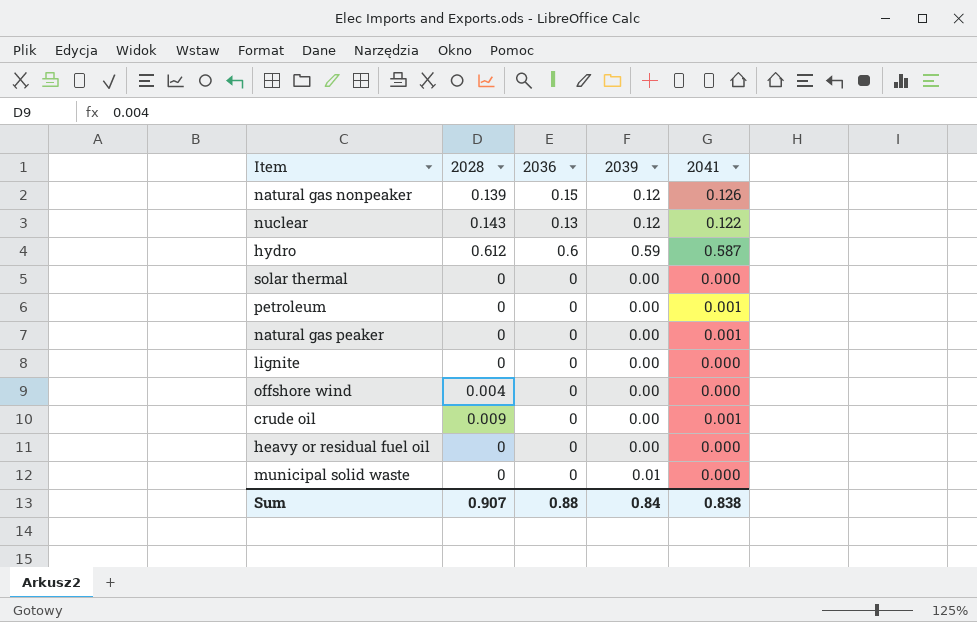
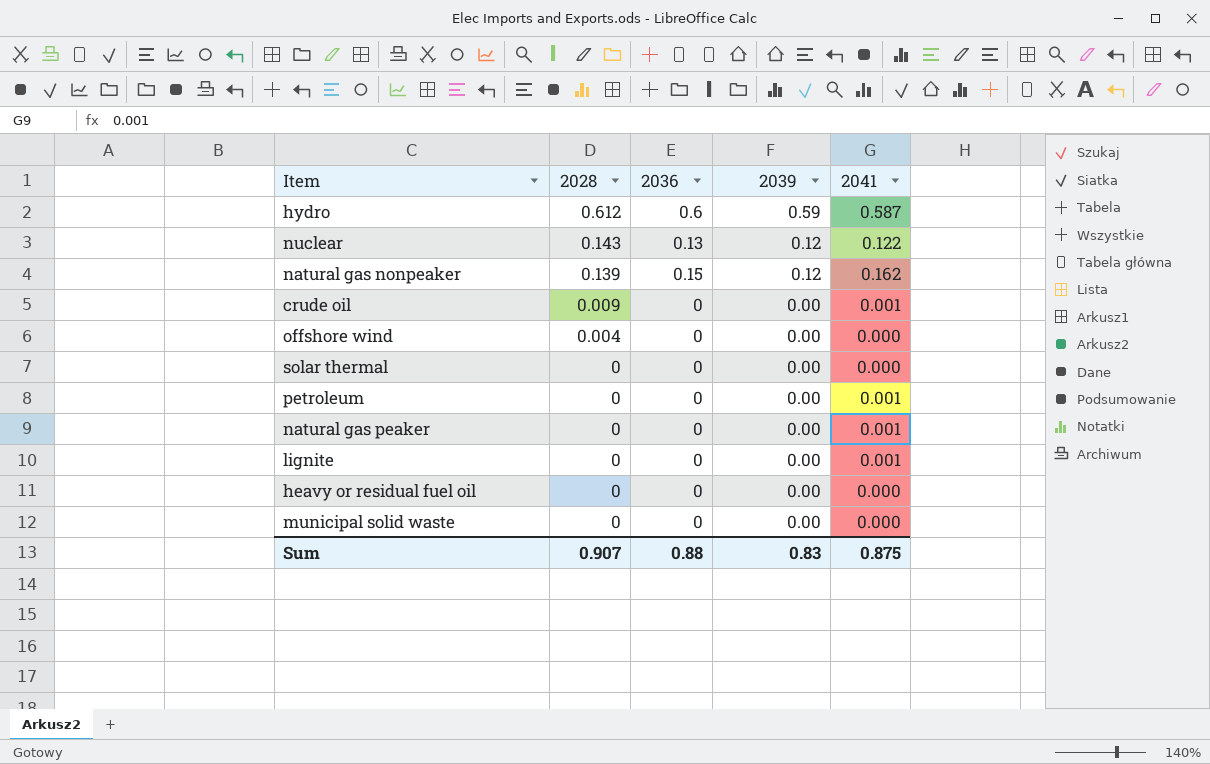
row order: none -> 2028 descending
natural gas nonpeaker | 2041: 0.126 -> 0.162
lignite | 2041: 0.000 -> 0.001
municipal solid waste | 2039: 0.01 -> 0.00
Sum | 2039: 0.84 -> 0.83
Sum | 2041: 0.838 -> 0.875

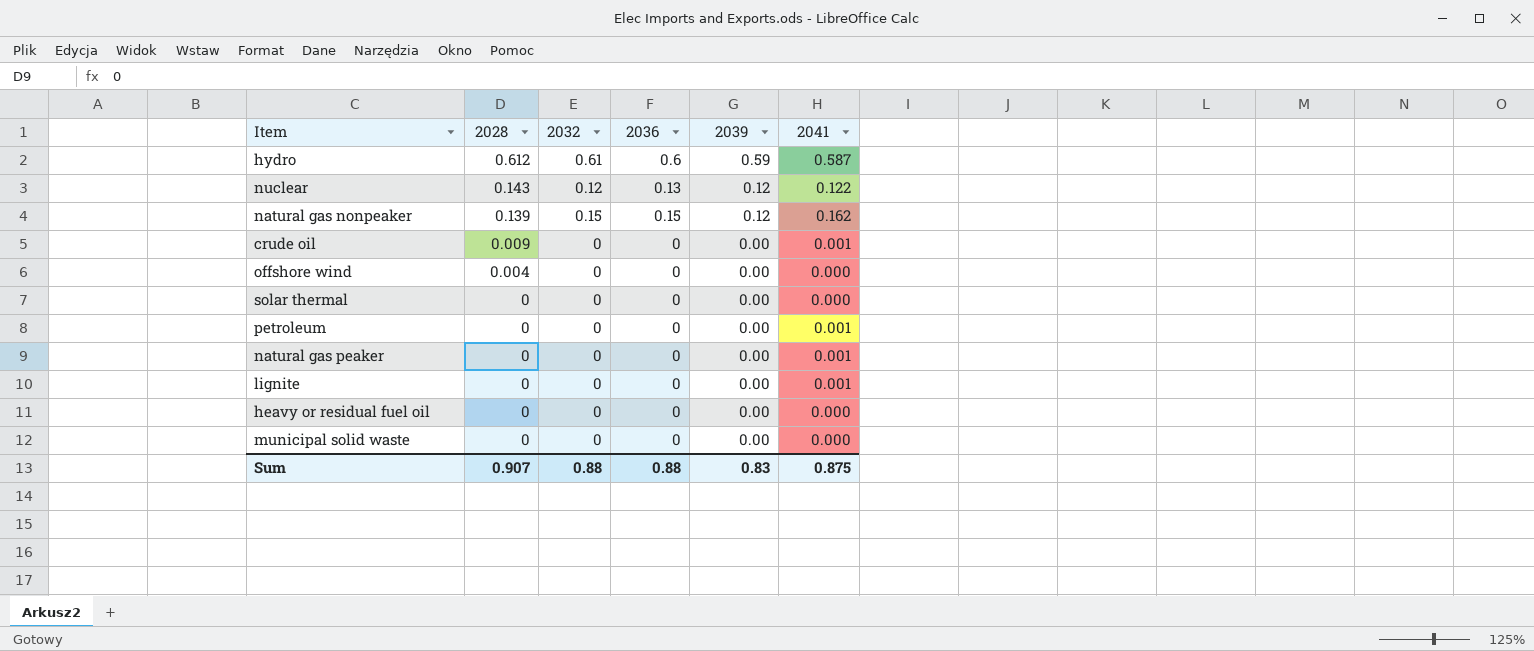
column 2032 | position: none -> 3

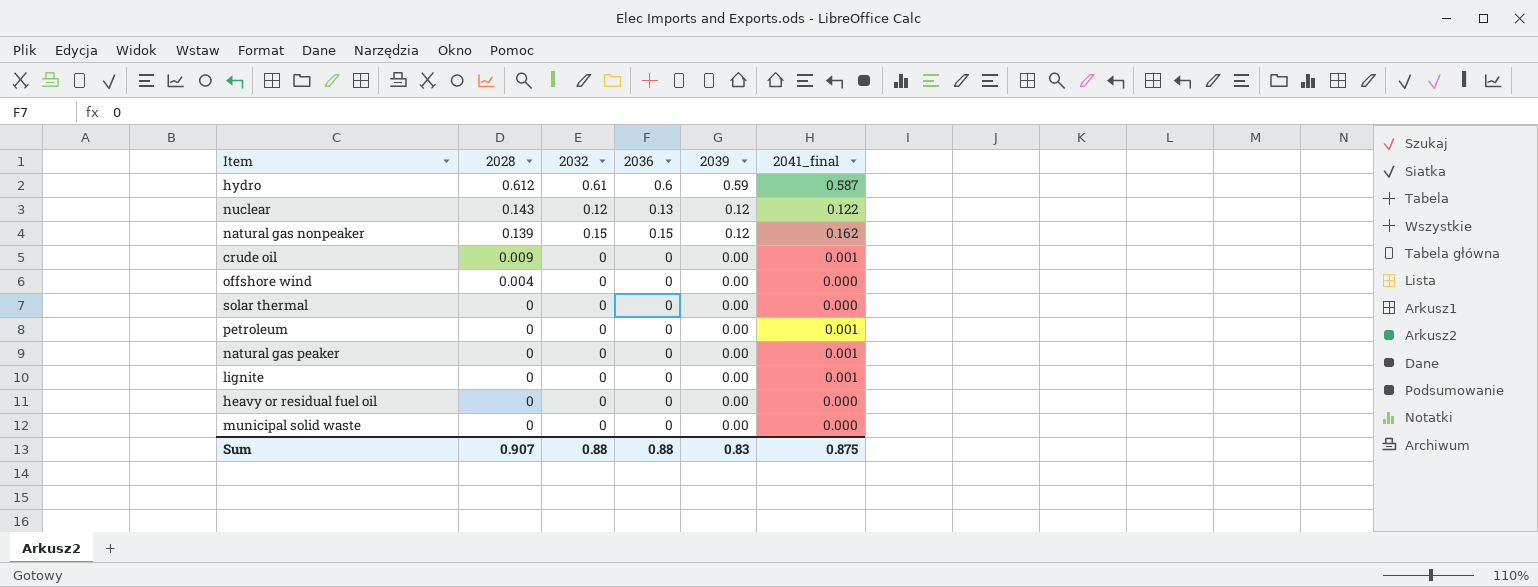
column name: 2041 -> 2041_final

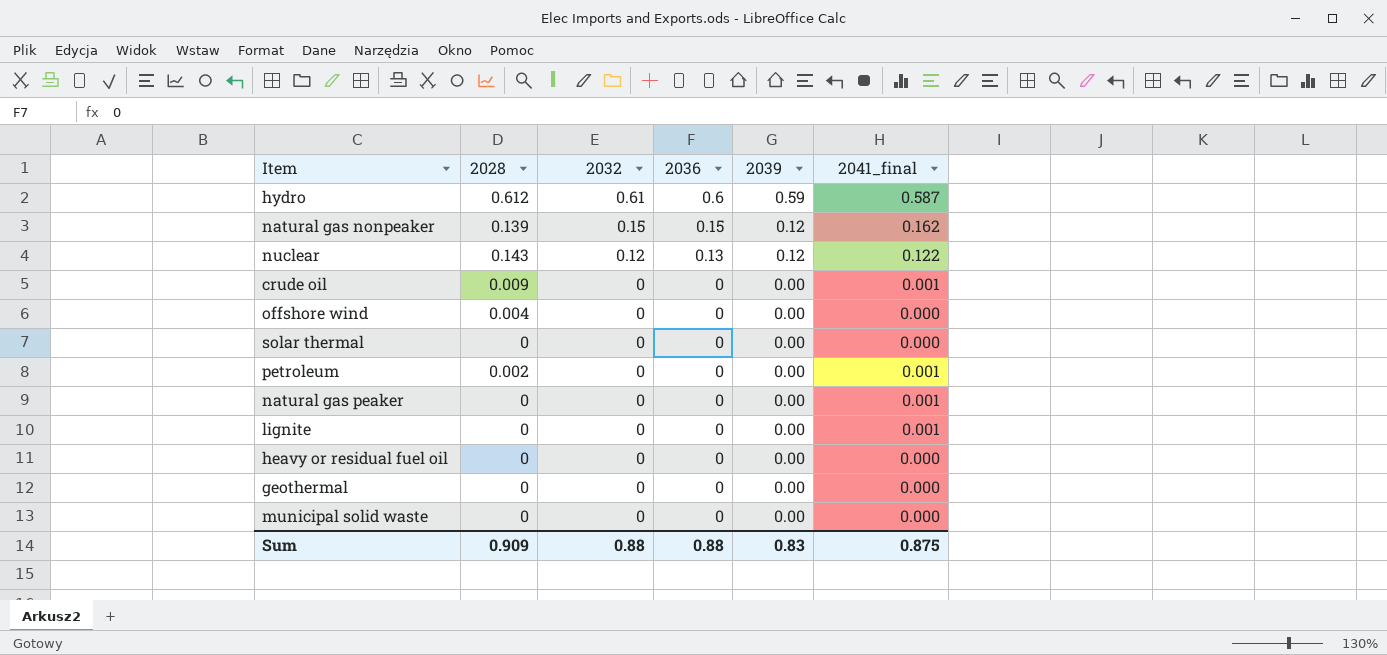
row order: 2028 descending -> 2032 descending
petroleum | 2028: 0 -> 0.002
row geothermal: none -> 0 | 0 | 0 | 0.00 | 0.000
Sum | 2028: 0.907 -> 0.909

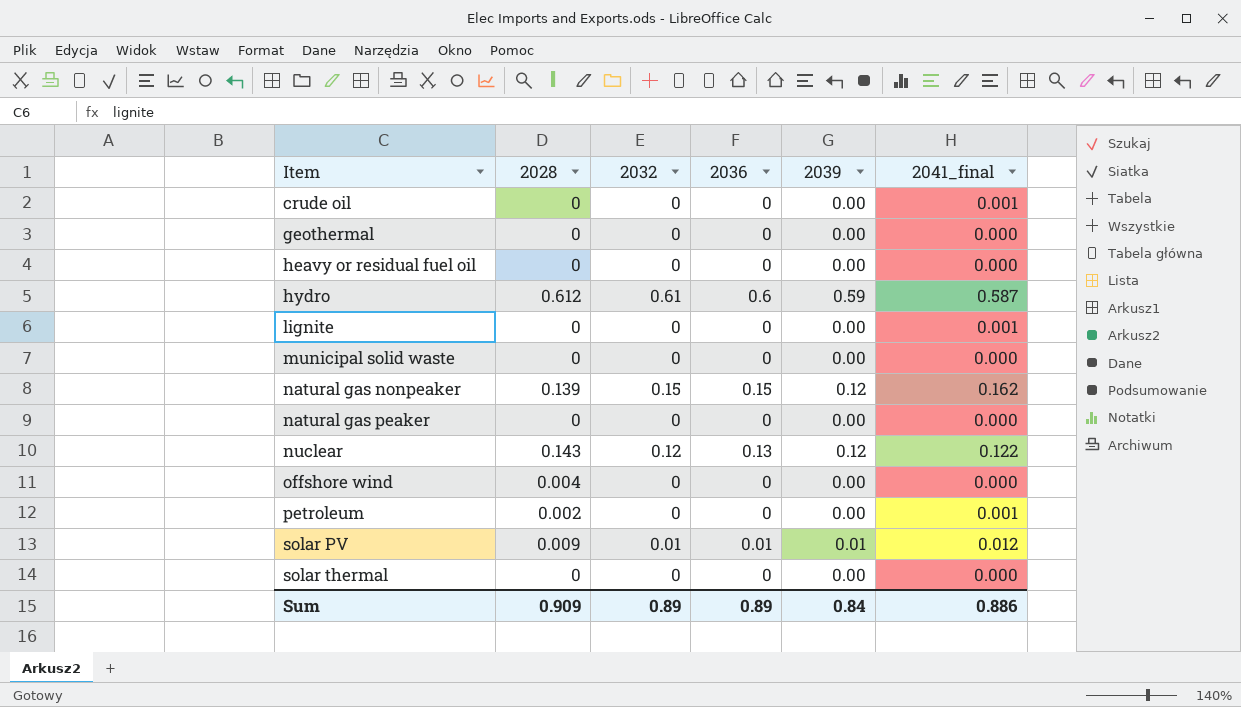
row order: 2032 descending -> Item ascending
crude oil | 2028: 0.009 -> 0
natural gas peaker | 2041_final: 0.001 -> 0.000
row solar PV: none -> 0.009 | 0.01 | 0.01 | 0.01 | 0.012
Sum | 2032: 0.88 -> 0.89
Sum | 2036: 0.88 -> 0.89
Sum | 2039: 0.83 -> 0.84
Sum | 2041_final: 0.875 -> 0.886

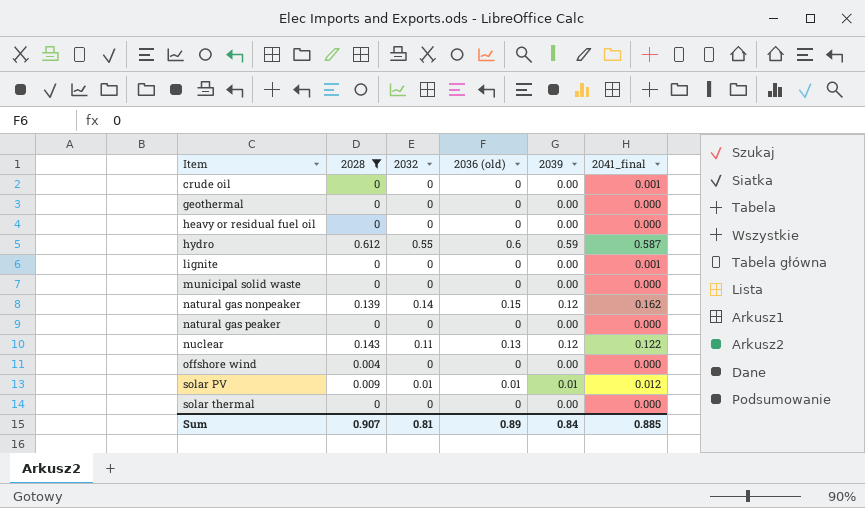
filter: none -> 2028 != 0.002
column name: 2036 -> 2036 (old)
hydro | 2032: 0.61 -> 0.55
natural gas nonpeaker | 2032: 0.15 -> 0.14
nuclear | 2032: 0.12 -> 0.11
Sum | 2028: 0.909 -> 0.907
Sum | 2032: 0.89 -> 0.81
Sum | 2041_final: 0.886 -> 0.885

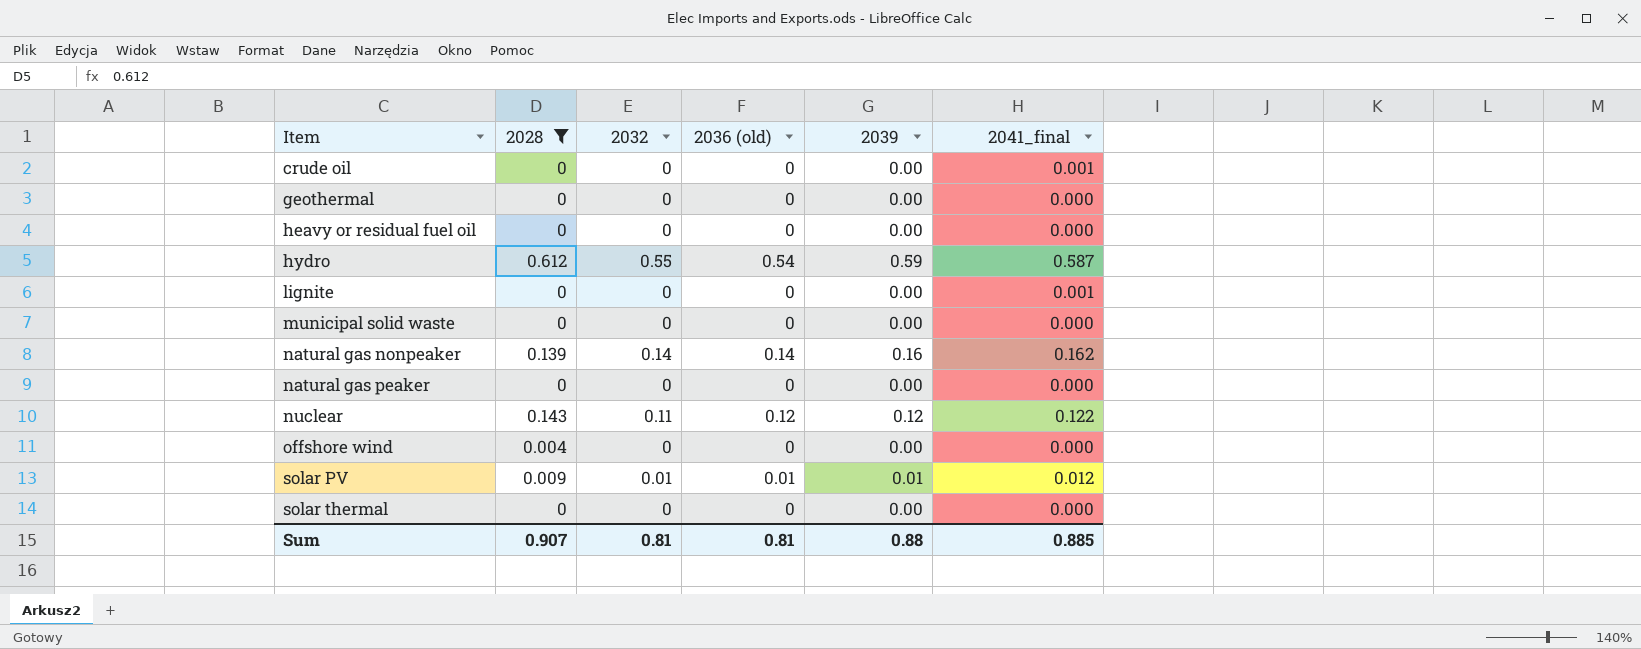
hydro | 2036 (old): 0.6 -> 0.54
natural gas nonpeaker | 2036 (old): 0.15 -> 0.14
natural gas nonpeaker | 2039: 0.12 -> 0.16
nuclear | 2036 (old): 0.13 -> 0.12
Sum | 2036 (old): 0.89 -> 0.81
Sum | 2039: 0.84 -> 0.88

